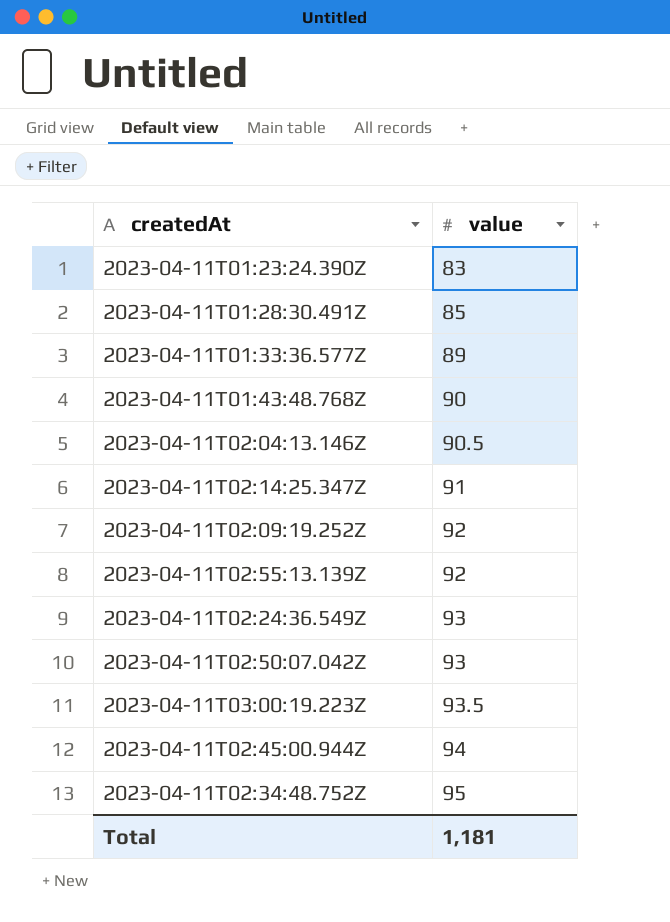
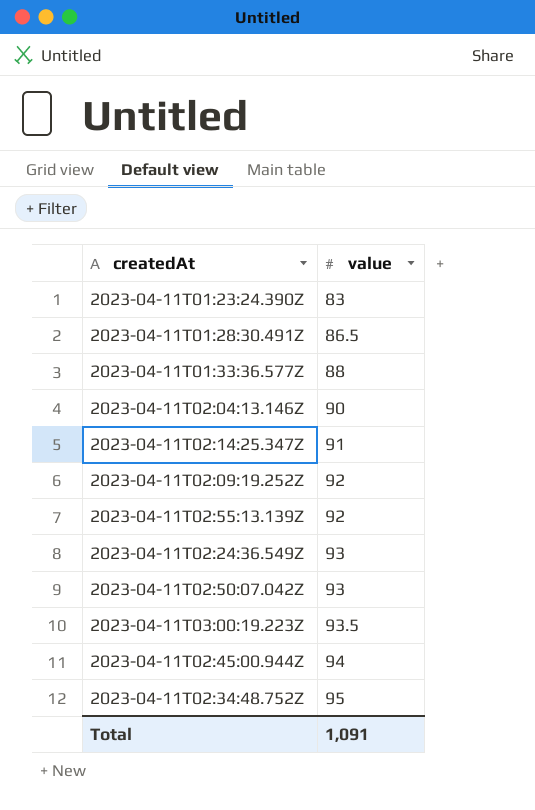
row 2023-04-11T01:43:48.768Z: 90 -> none
2023-04-11T01:28:30.491Z | value: 85 -> 86.5
2023-04-11T01:33:36.577Z | value: 89 -> 88
2023-04-11T02:04:13.146Z | value: 90.5 -> 90
Total | value: 1,181 -> 1,091

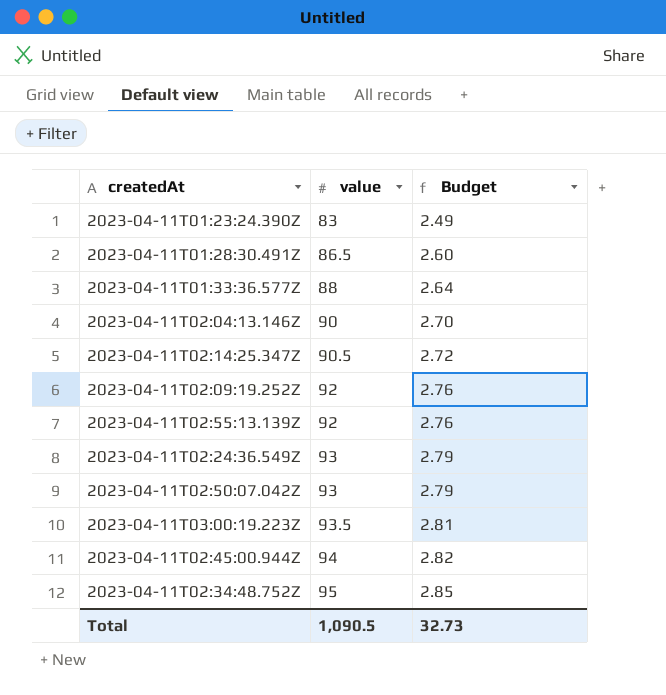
column Budget | formula: none -> [value] * 0.03
2023-04-11T02:14:25.347Z | value: 91 -> 90.5
Total | value: 1,091 -> 1,090.5

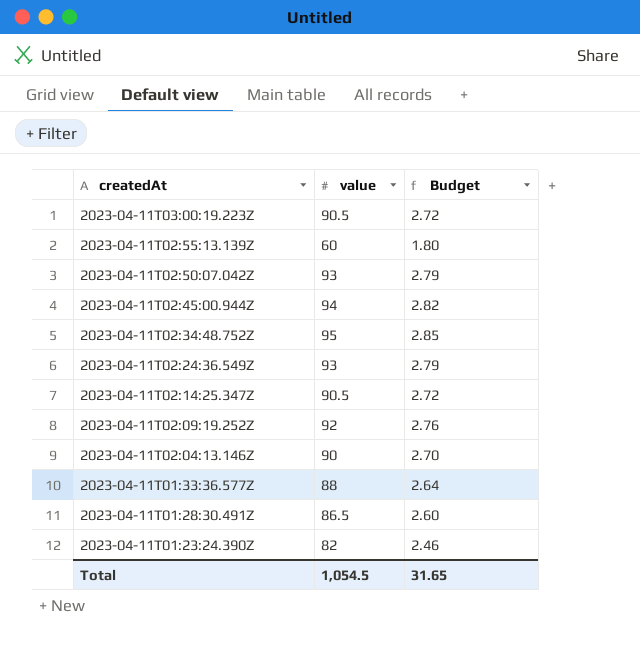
row order: value ascending -> createdAt descending
2023-04-11T03:00:19.223Z | value: 93.5 -> 90.5
2023-04-11T03:00:19.223Z | Budget: 2.81 -> 2.72
2023-04-11T02:55:13.139Z | value: 92 -> 60
2023-04-11T02:55:13.139Z | Budget: 2.76 -> 1.80
2023-04-11T01:23:24.390Z | value: 83 -> 82
2023-04-11T01:23:24.390Z | Budget: 2.49 -> 2.46
Total | value: 1,090.5 -> 1,054.5
Total | Budget: 32.73 -> 31.65

